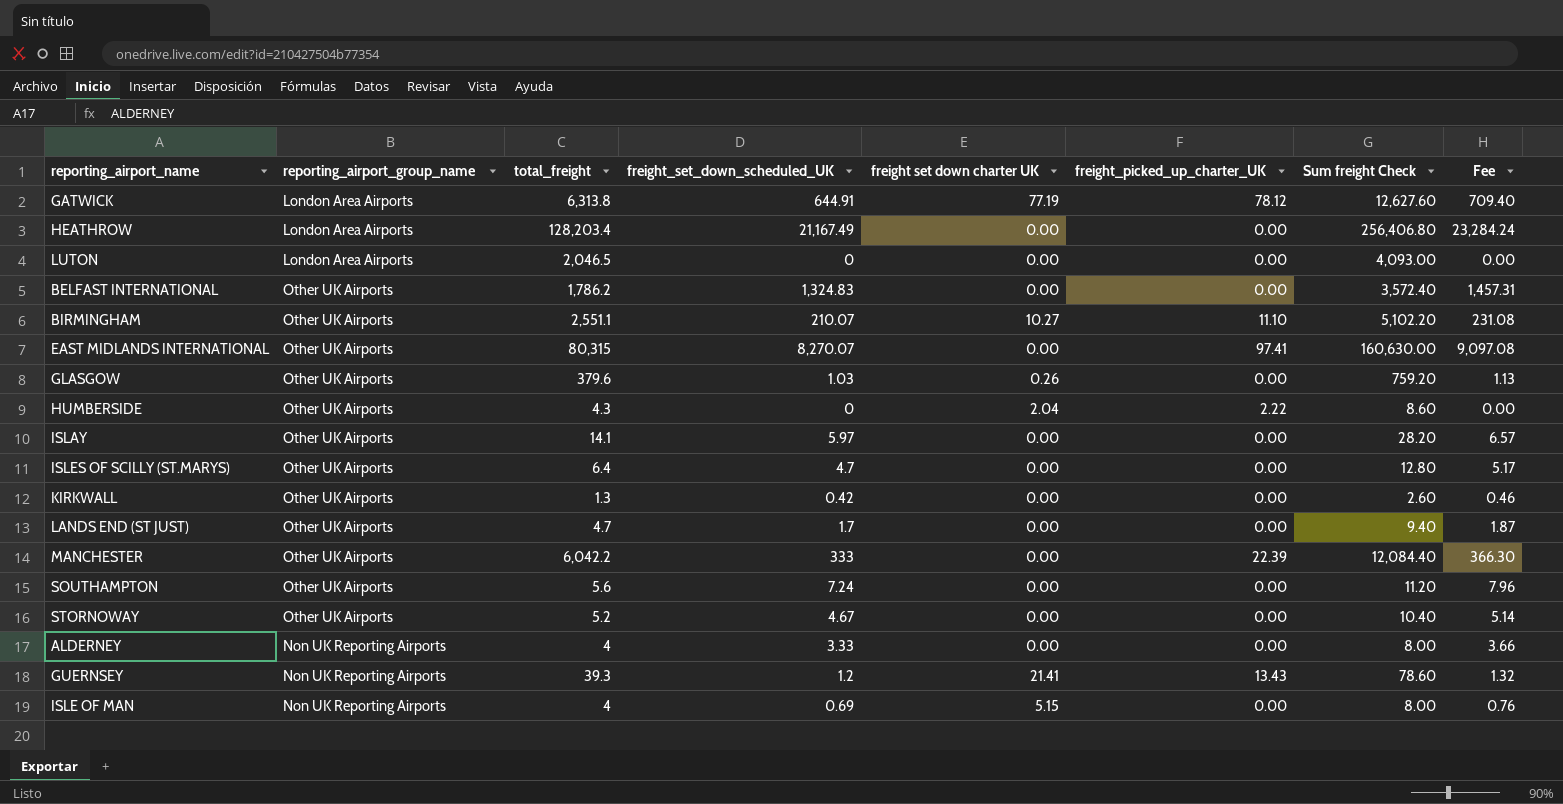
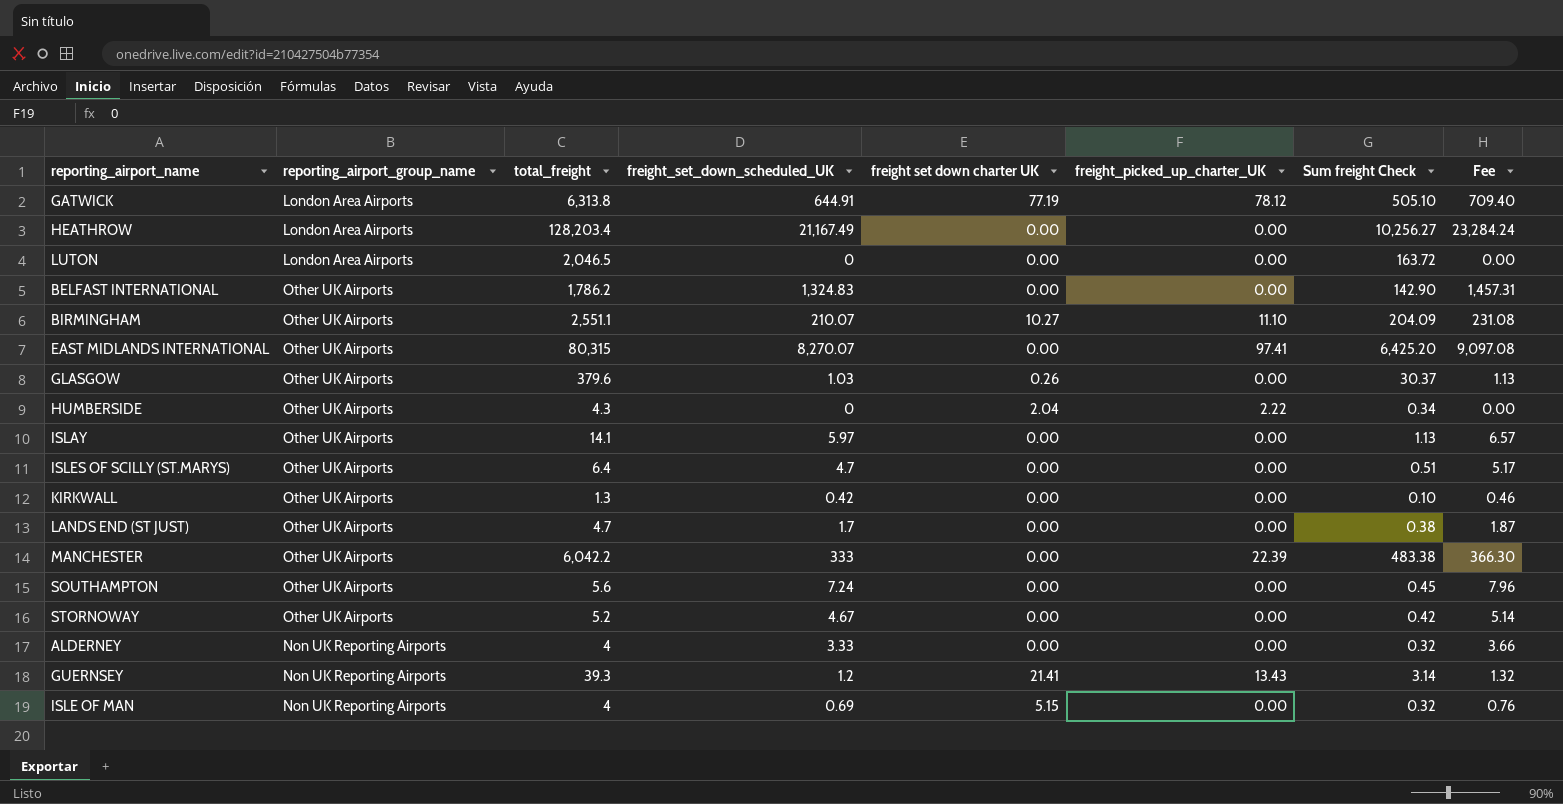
column Sum freight Check | formula: [total_freight] * 2 -> [total_freight] * 0.08

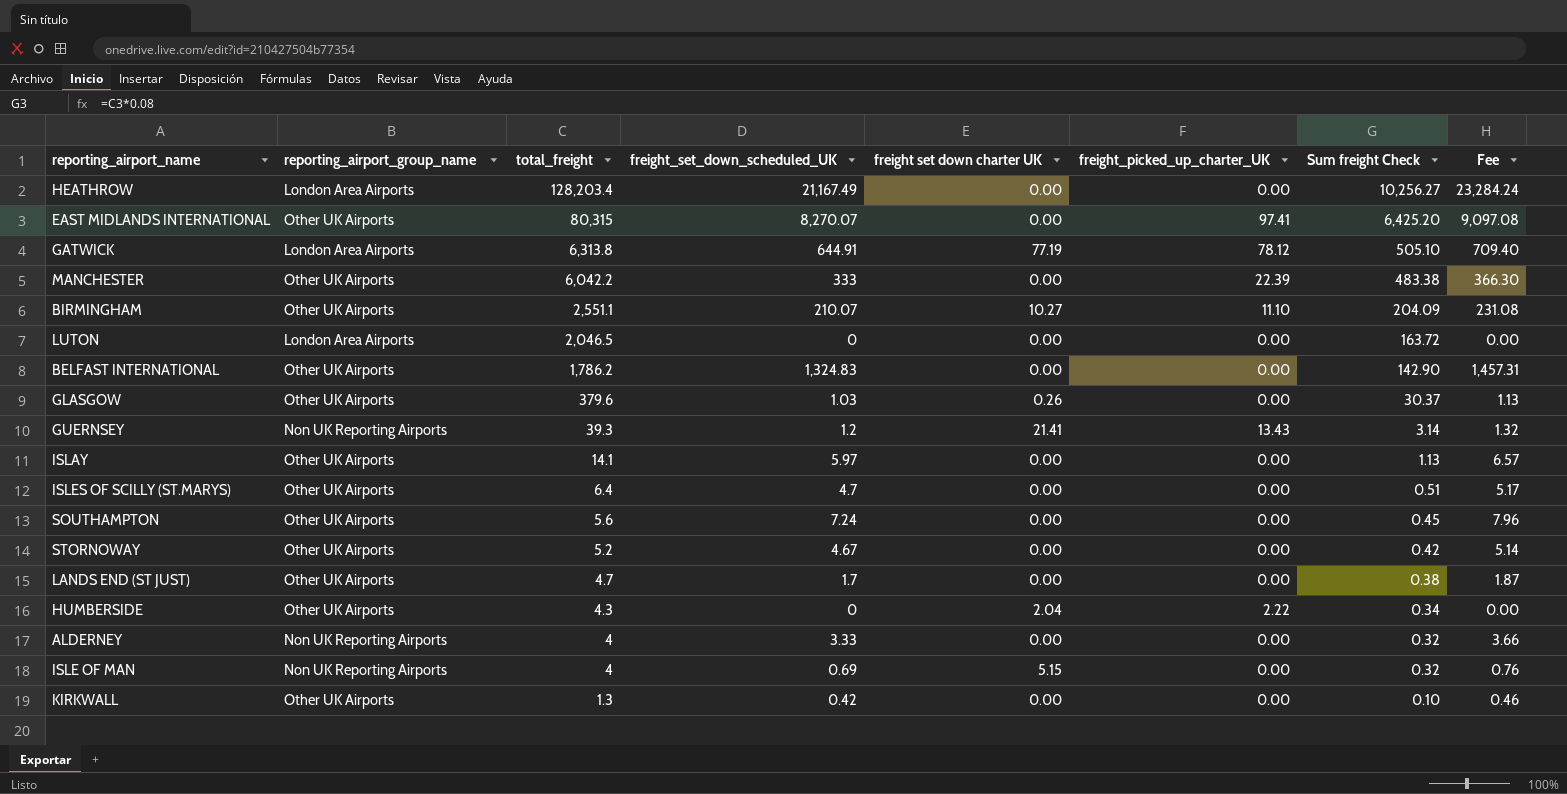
row order: none -> total_freight descending

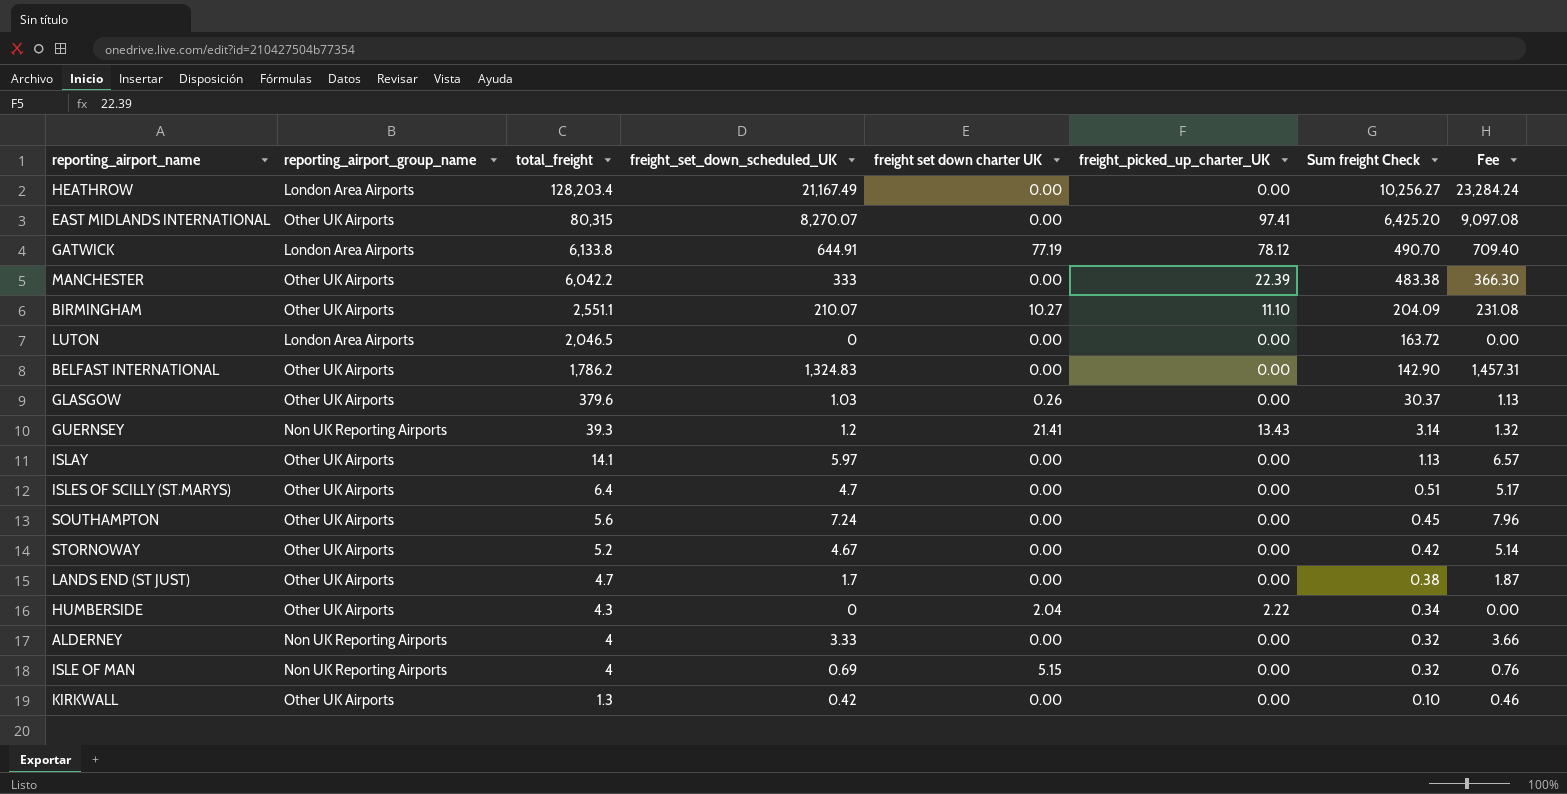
GATWICK | total_freight: 6,313.8 -> 6,133.8
GATWICK | Sum freight Check: 505.10 -> 490.70

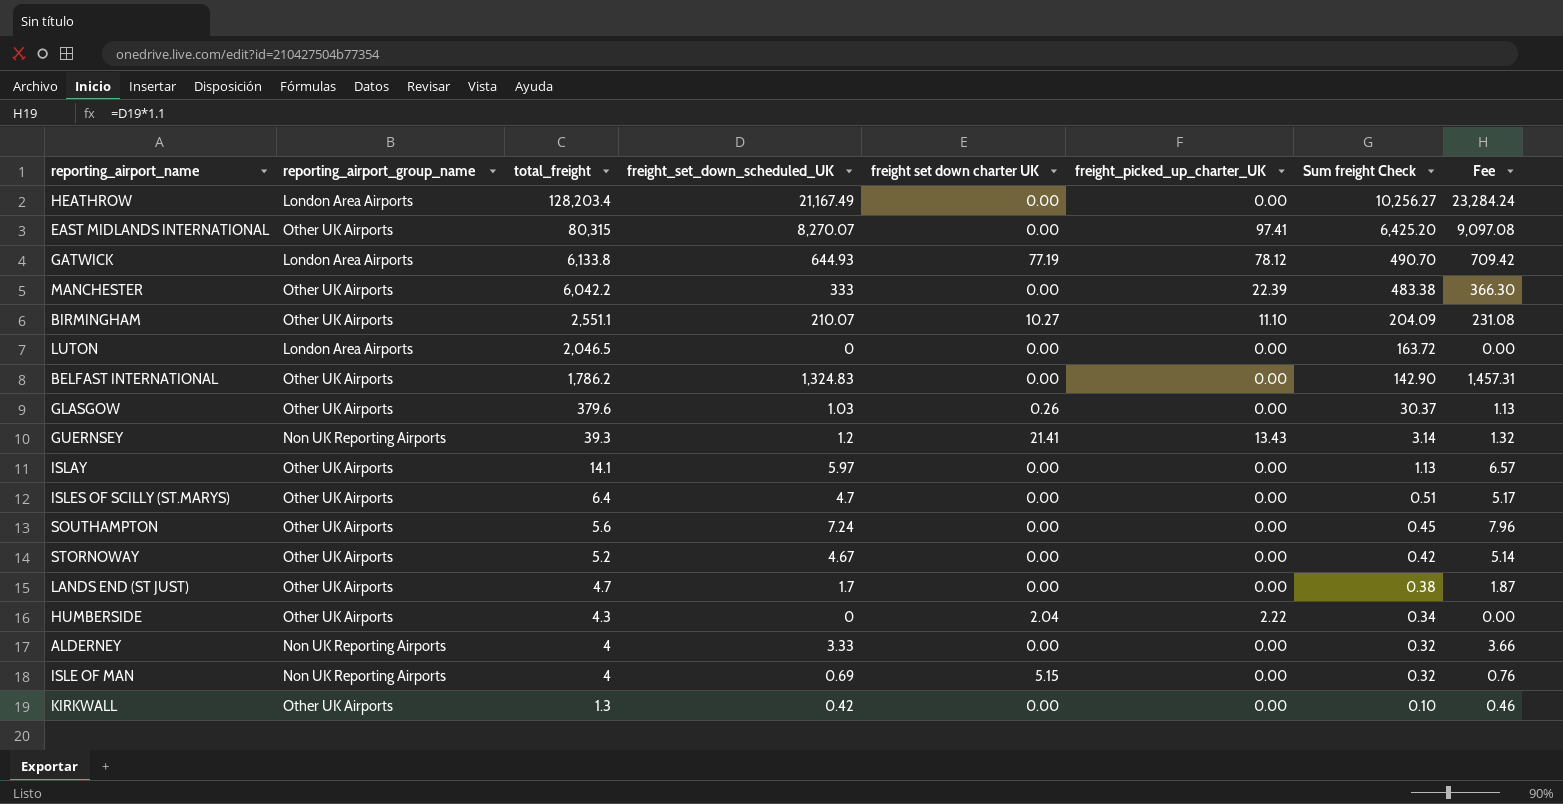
GATWICK | freight_set_down_scheduled_UK: 644.91 -> 644.93
GATWICK | Fee: 709.40 -> 709.42

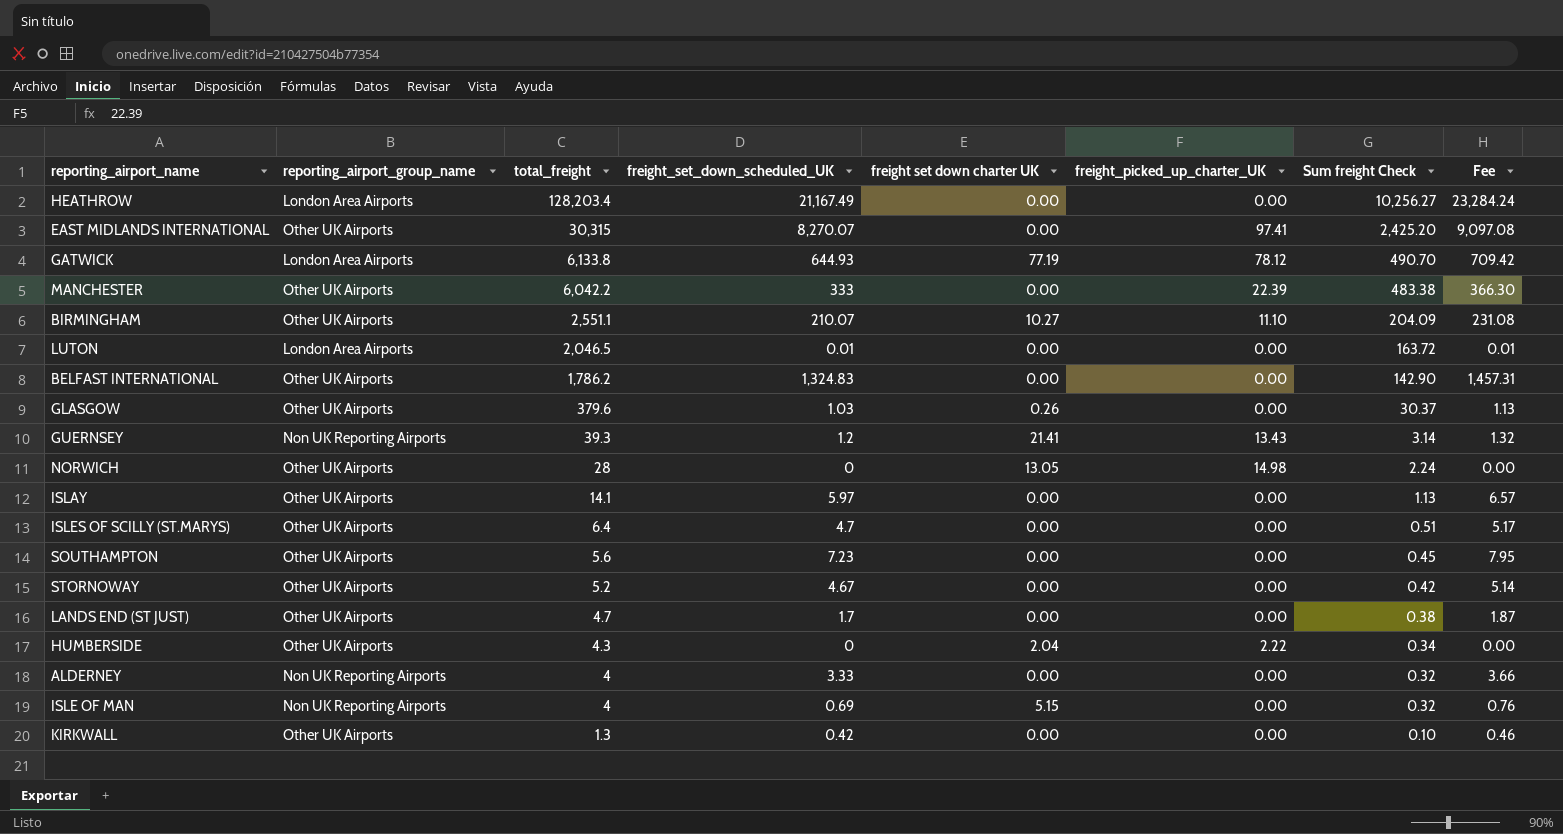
EAST MIDLANDS INTERNATIONAL | total_freight: 80,315 -> 30,315
EAST MIDLANDS INTERNATIONAL | Sum freight Check: 6,425.20 -> 2,425.20
LUTON | freight_set_down_scheduled_UK: 0 -> 0.01
LUTON | Fee: 0.00 -> 0.01
row NORWICH: none -> Other UK Airports | 28 | 0 | 13.05 | 14.98 | 2.24 | 0.00
SOUTHAMPTON | freight_set_down_scheduled_UK: 7.24 -> 7.23
SOUTHAMPTON | Fee: 7.96 -> 7.95

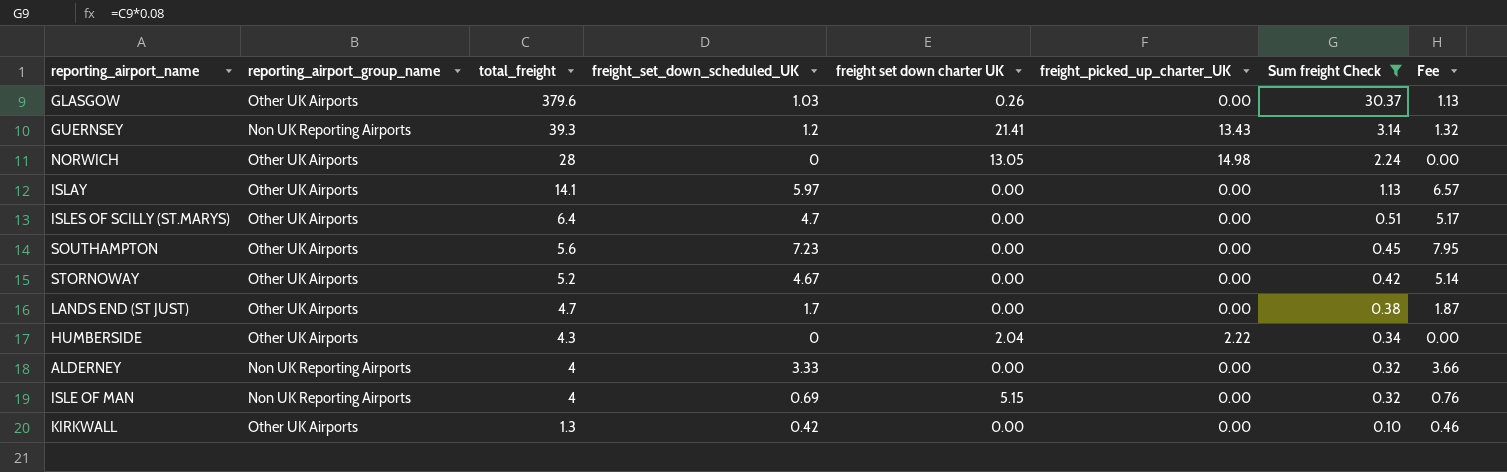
filter: none -> Sum freight Check <= 30.37

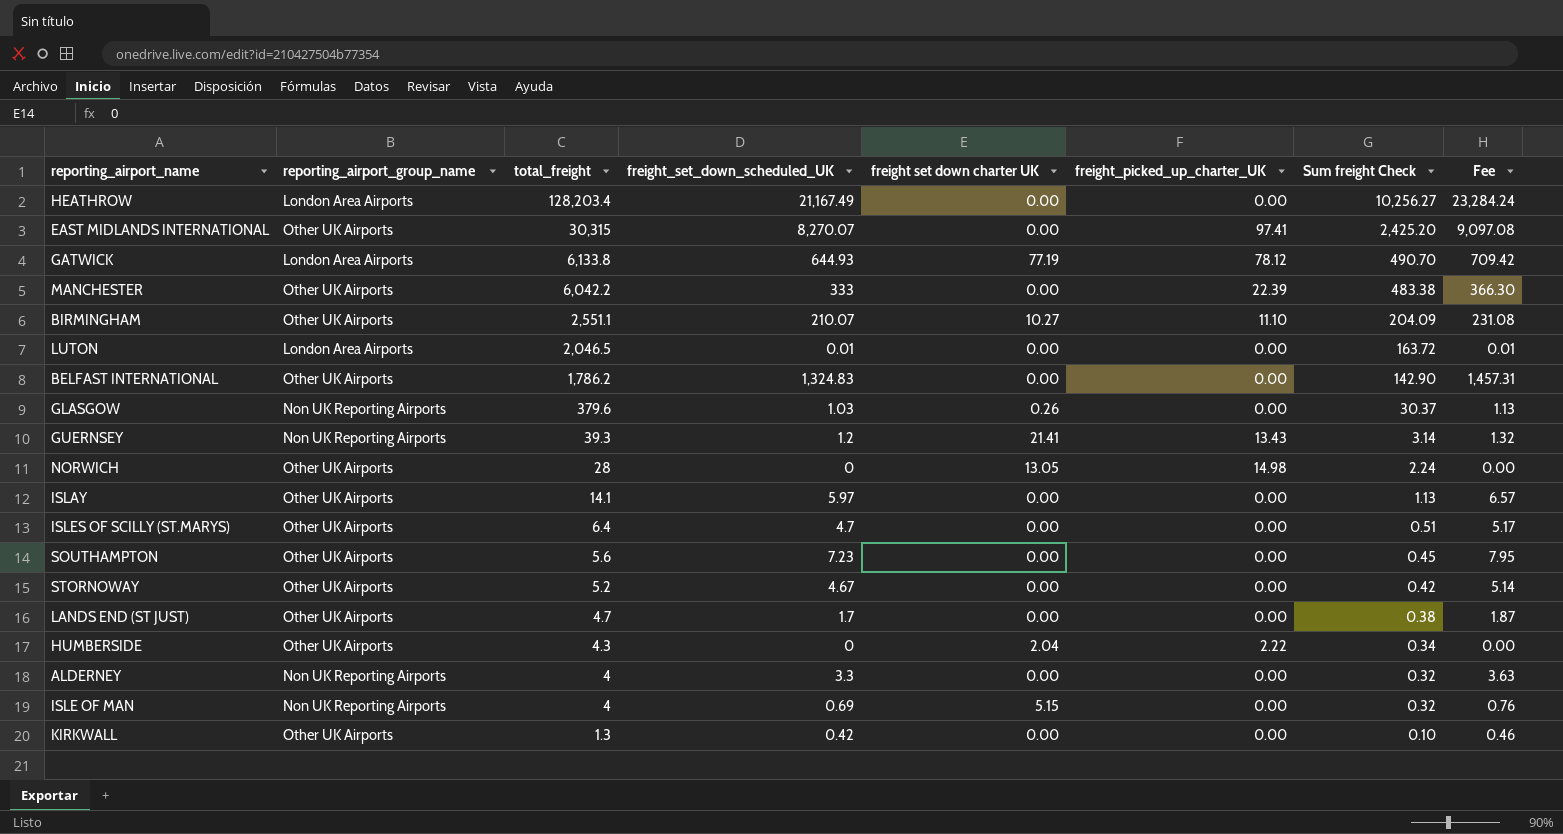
filter: Sum freight Check <= 30.37 -> none
GLASGOW | reporting_airport_group_name: Other UK Airports -> Non UK Reporting Airports
ALDERNEY | freight_set_down_scheduled_UK: 3.33 -> 3.3
ALDERNEY | Fee: 3.66 -> 3.63

